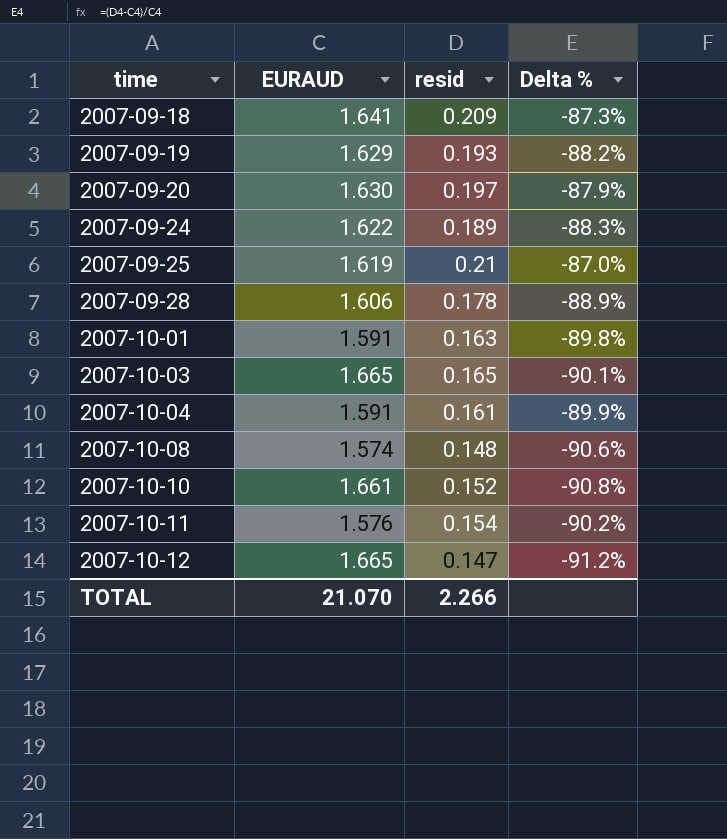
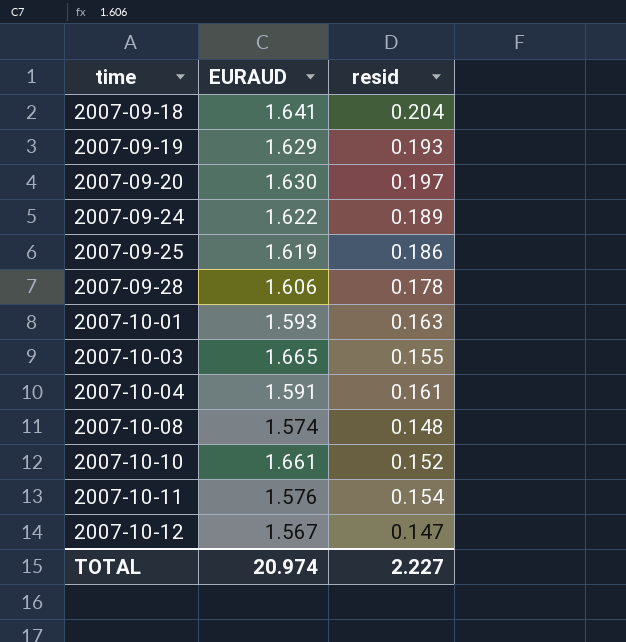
column Delta % | formula: ([resid] - [EURAUD]) / [EURAUD] -> none
2007-09-18 | resid: 0.209 -> 0.204
2007-09-25 | resid: 0.21 -> 0.186
2007-10-01 | EURAUD: 1.591 -> 1.593
2007-10-03 | resid: 0.165 -> 0.155
2007-10-12 | EURAUD: 1.665 -> 1.567
TOTAL | EURAUD: 21.070 -> 20.974
TOTAL | resid: 2.266 -> 2.227

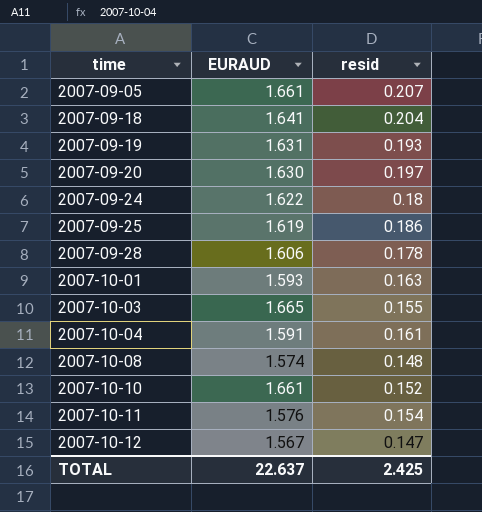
row 2007-09-05: none -> 1.661 | 0.207
2007-09-19 | EURAUD: 1.629 -> 1.631
2007-09-24 | resid: 0.189 -> 0.18
TOTAL | EURAUD: 20.974 -> 22.637
TOTAL | resid: 2.227 -> 2.425

